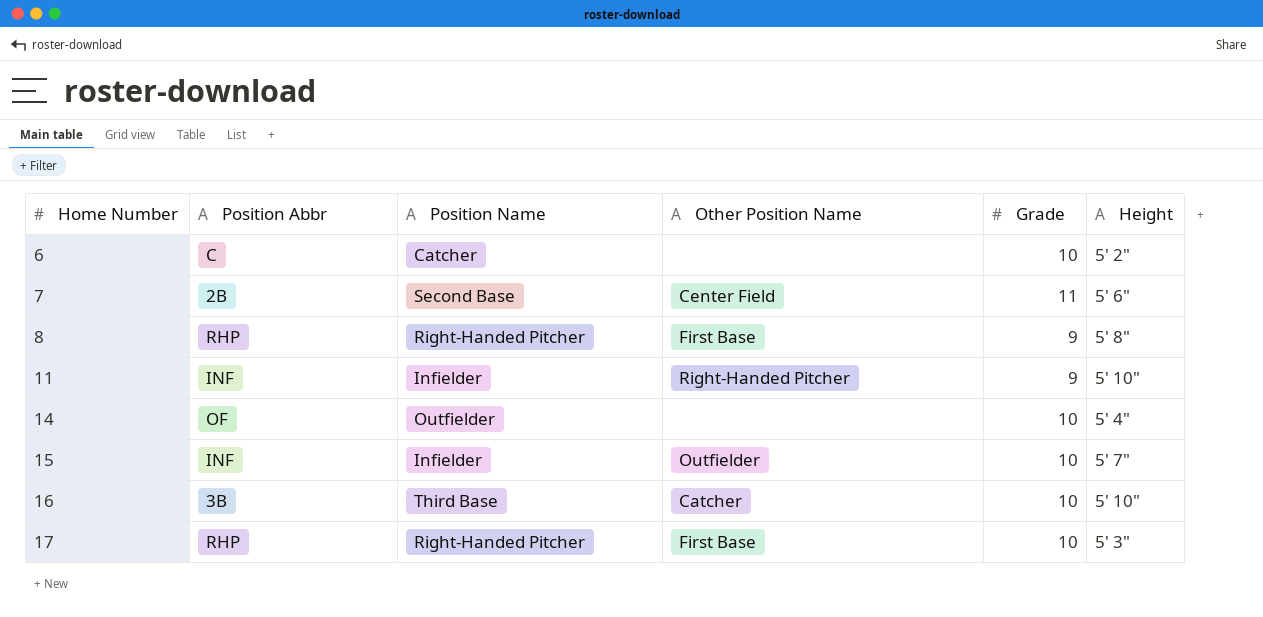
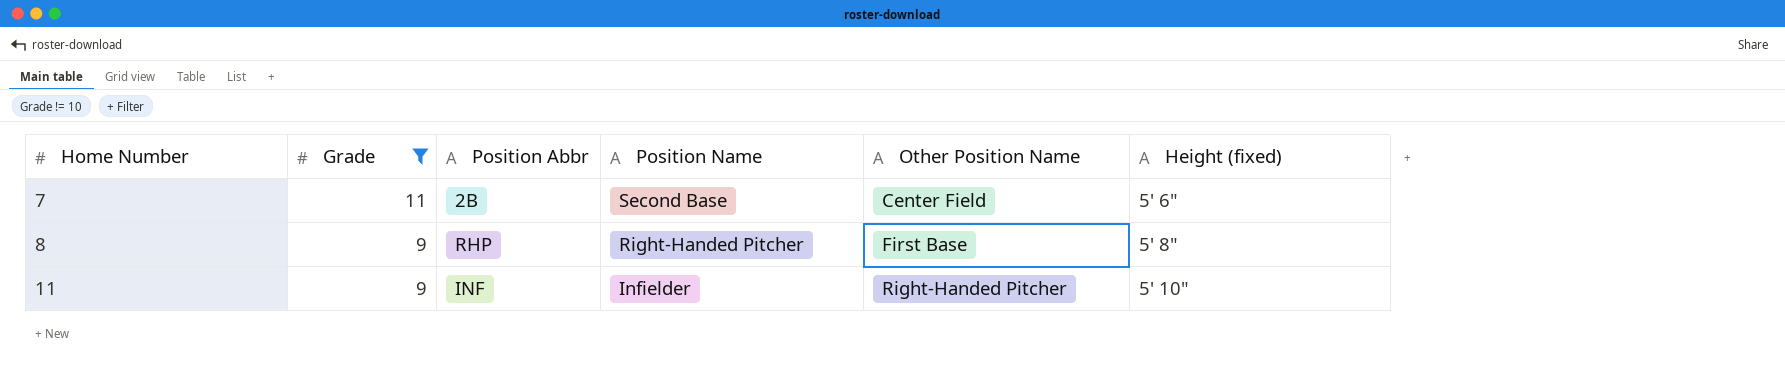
filter: none -> Grade != 10
column Grade | position: 5 -> 2
column name: Height -> Height (fixed)

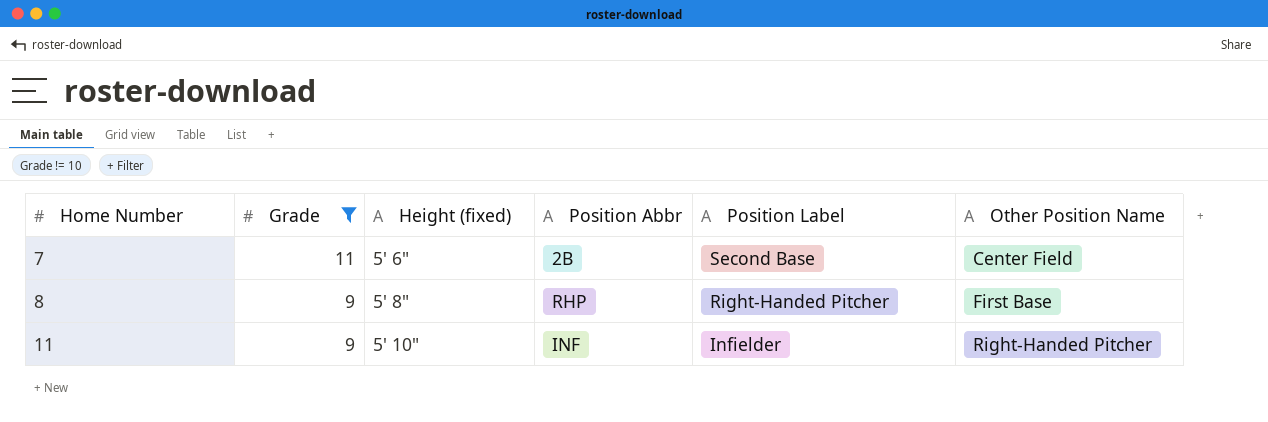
column Height (fixed) | position: 6 -> 3
column name: Position Name -> Position Label

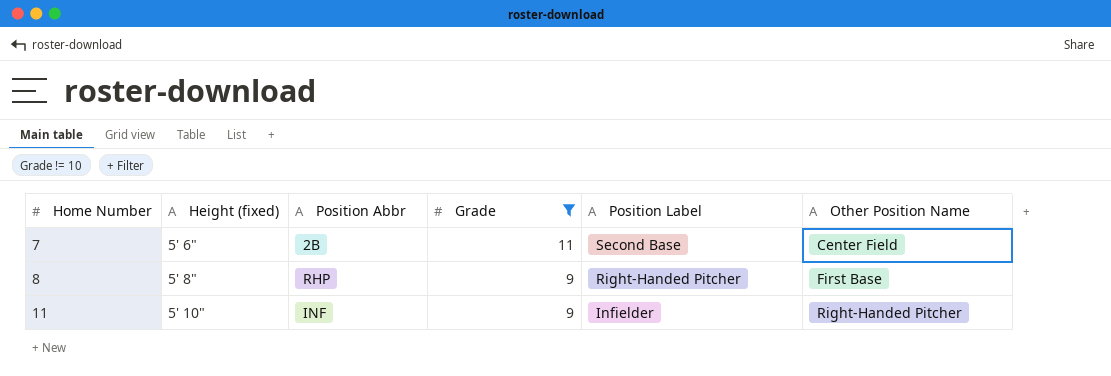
column Grade | position: 2 -> 4

